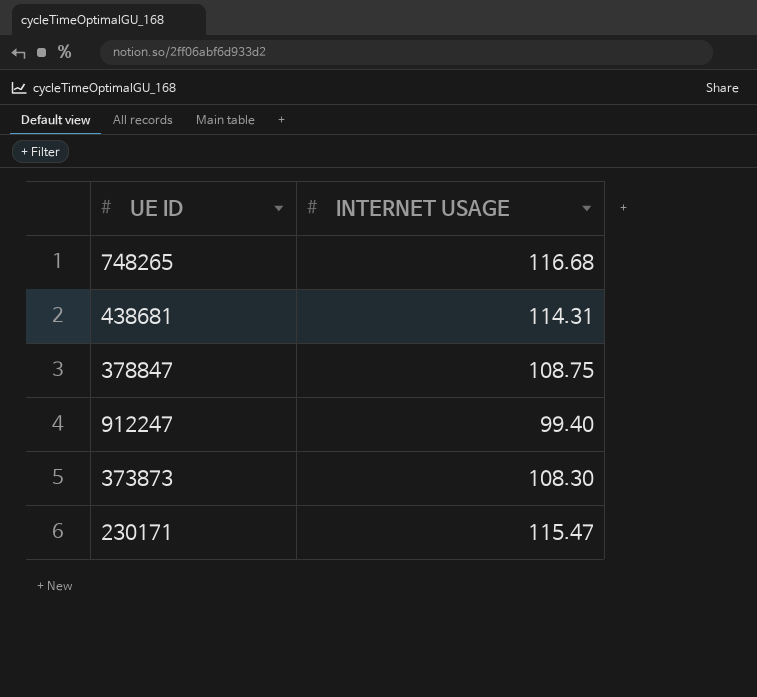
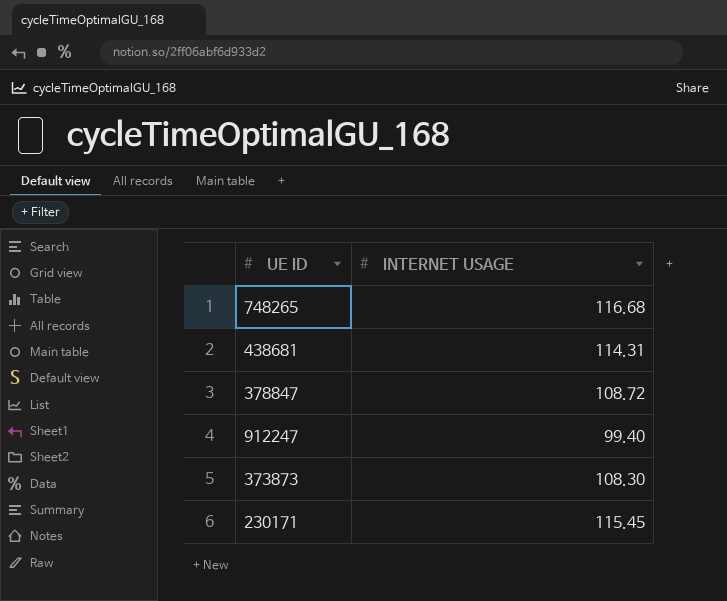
378847 | INTERNET USAGE: 108.75 -> 108.72
230171 | INTERNET USAGE: 115.47 -> 115.45

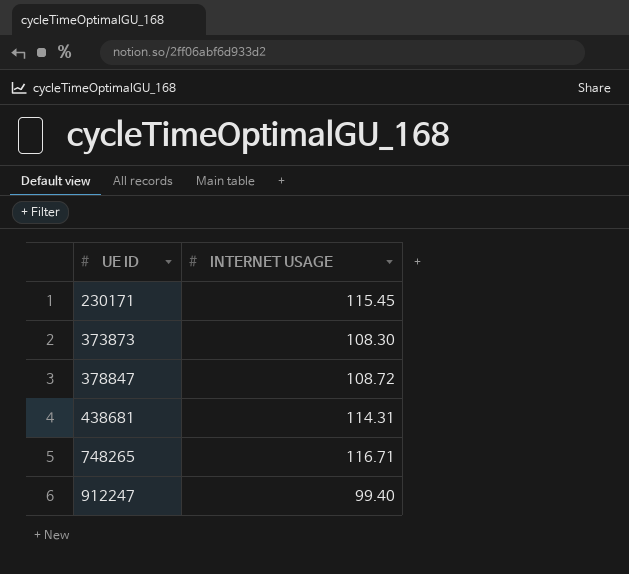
row order: none -> UE ID ascending
748265 | INTERNET USAGE: 116.68 -> 116.71

